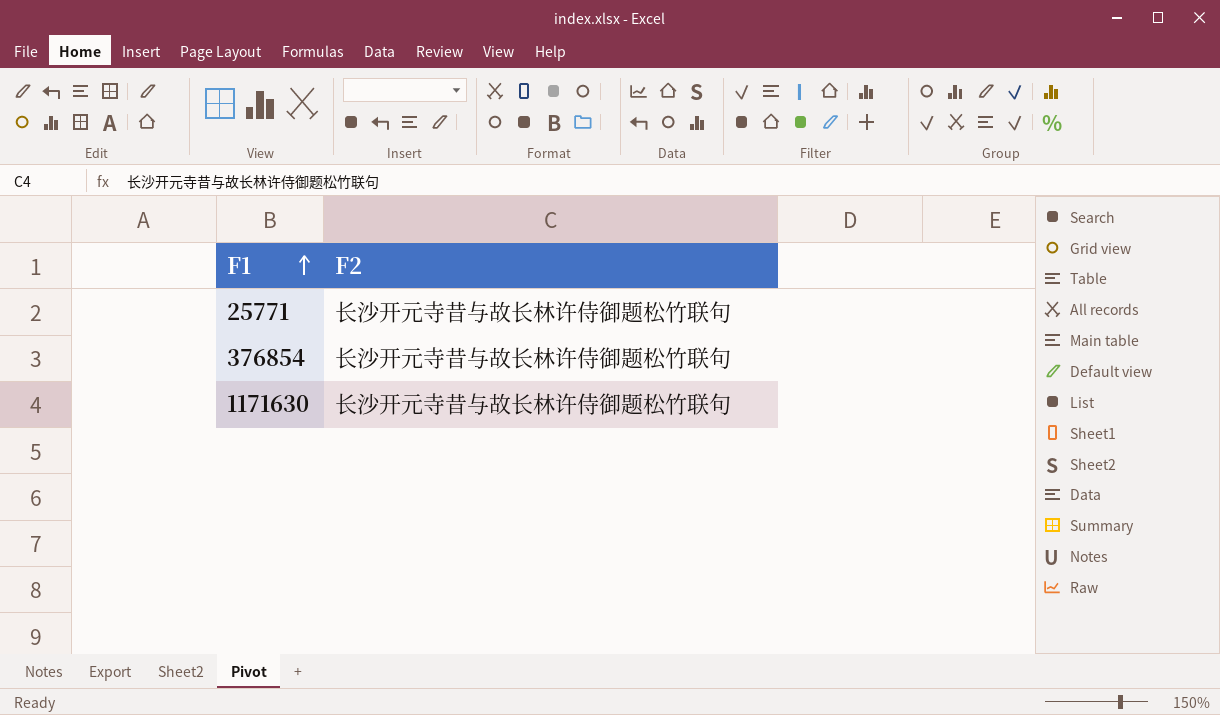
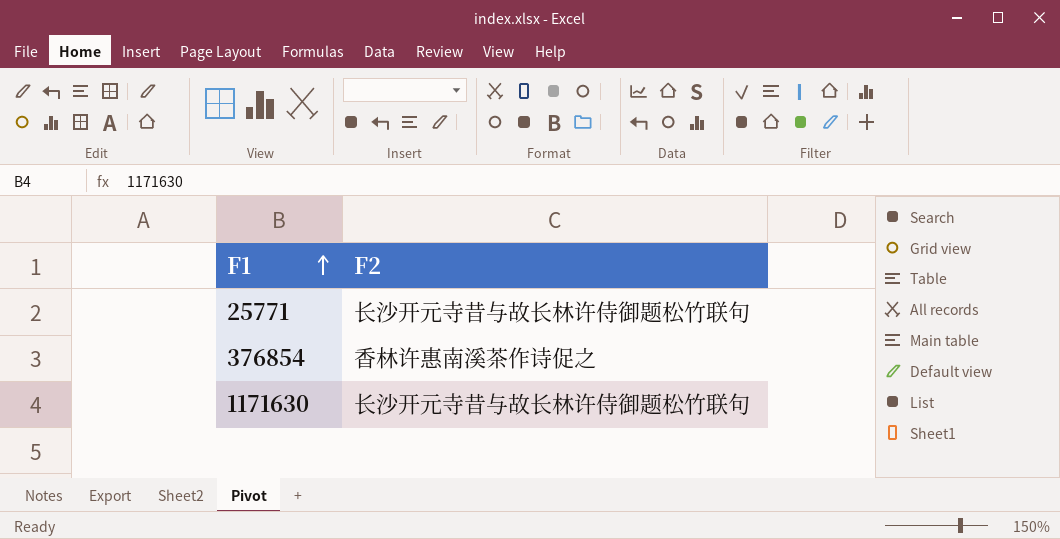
376854 | F2: 长沙开元寺昔与故长林许侍御题松竹联句 -> 香林许惠南溪茶作诗促之

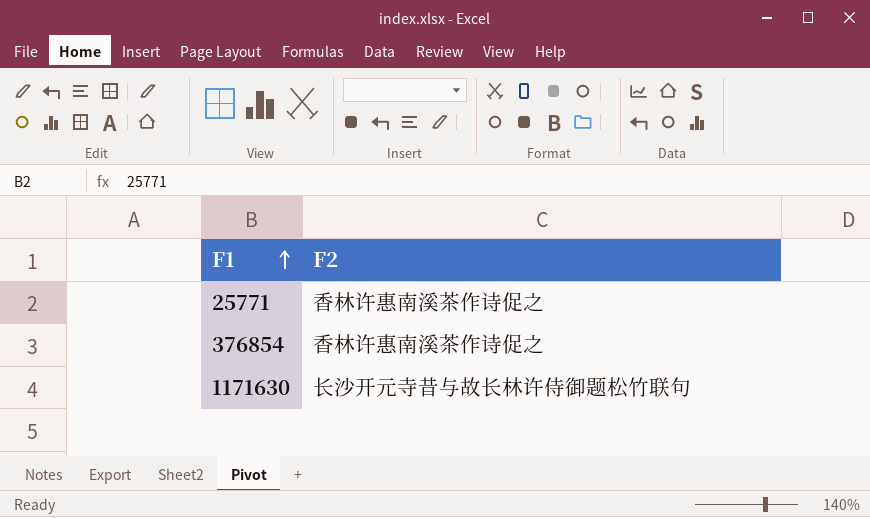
25771 | F2: 长沙开元寺昔与故长林许侍御题松竹联句 -> 香林许惠南溪茶作诗促之

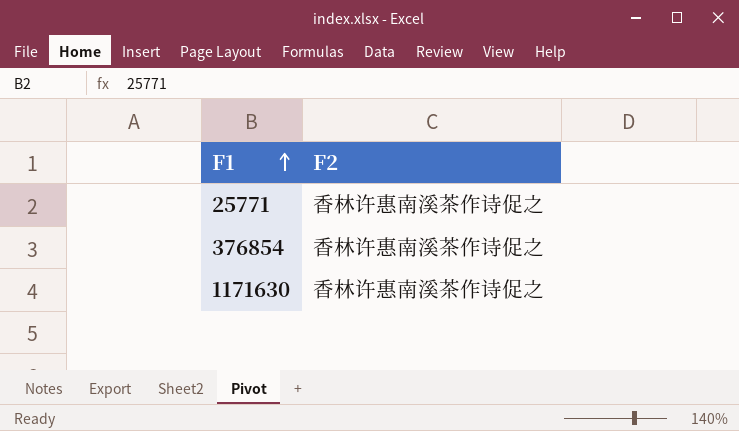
1171630 | F2: 长沙开元寺昔与故长林许侍御题松竹联句 -> 香林许惠南溪茶作诗促之

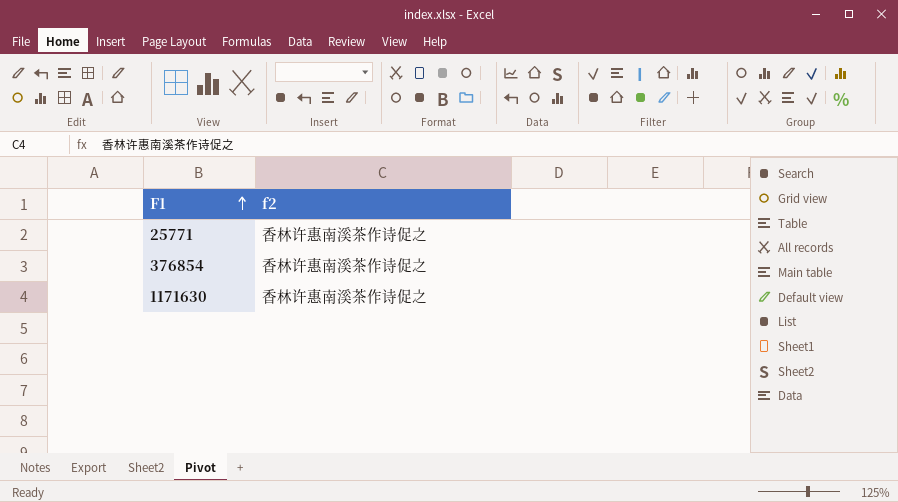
column name: F2 -> f2

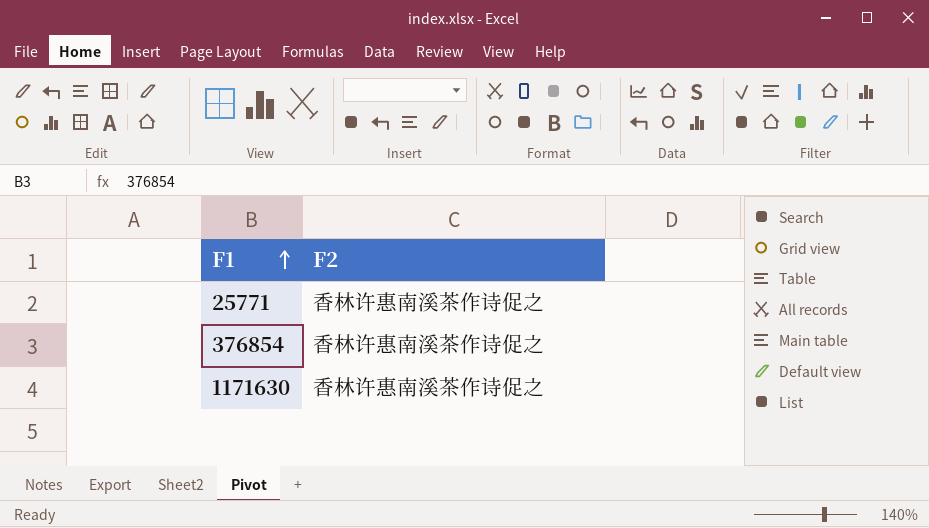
column name: f2 -> F2

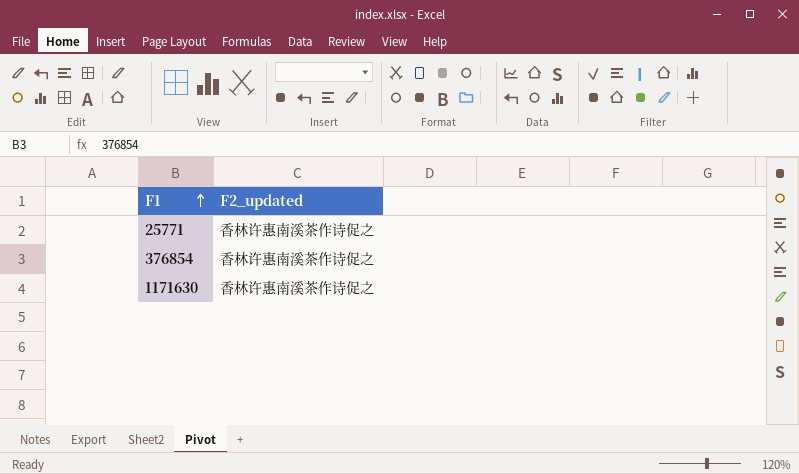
column name: F2 -> F2_updated

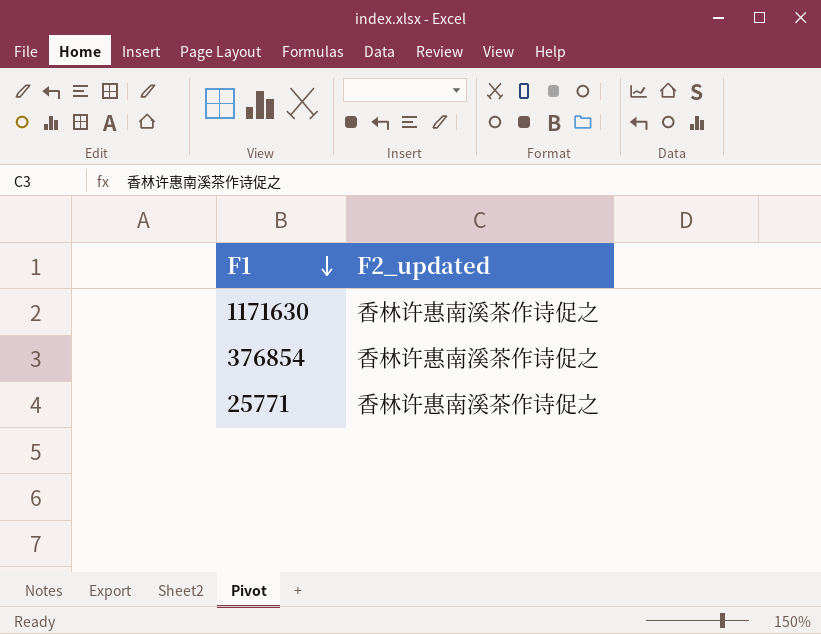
row order: F1 ascending -> F1 descending

